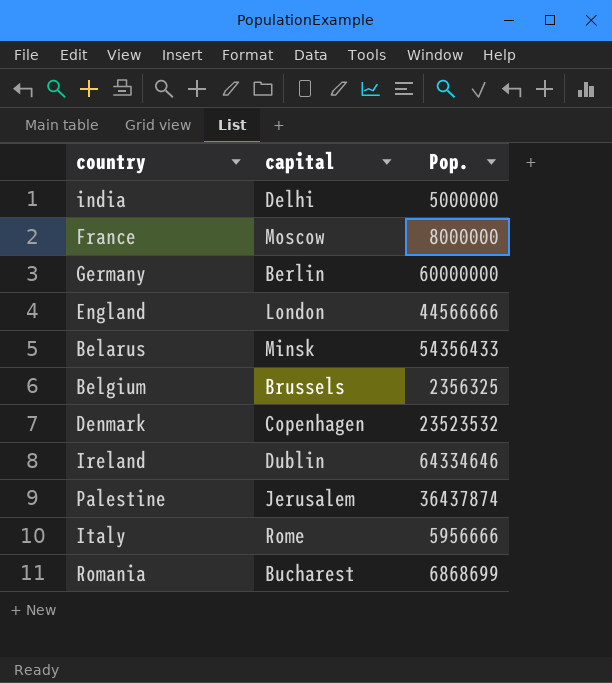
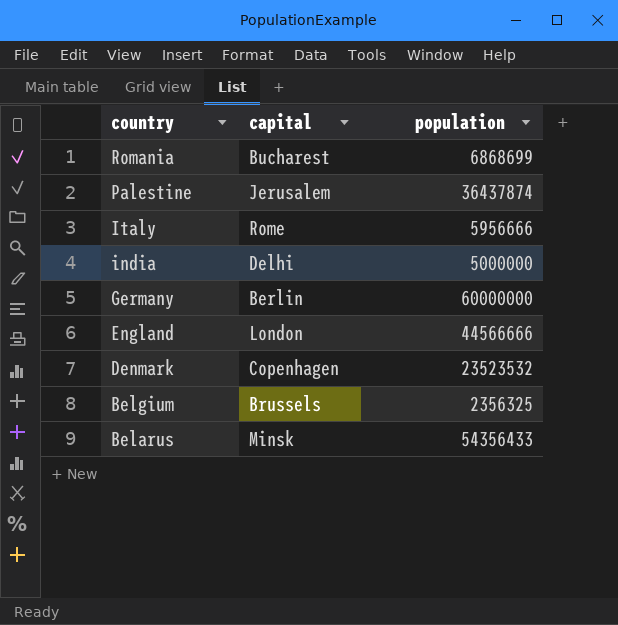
row order: none -> country descending
column name: Pop. -> population
row France: Moscow | 8000000 -> none
row Ireland: Dublin | 64334646 -> none

